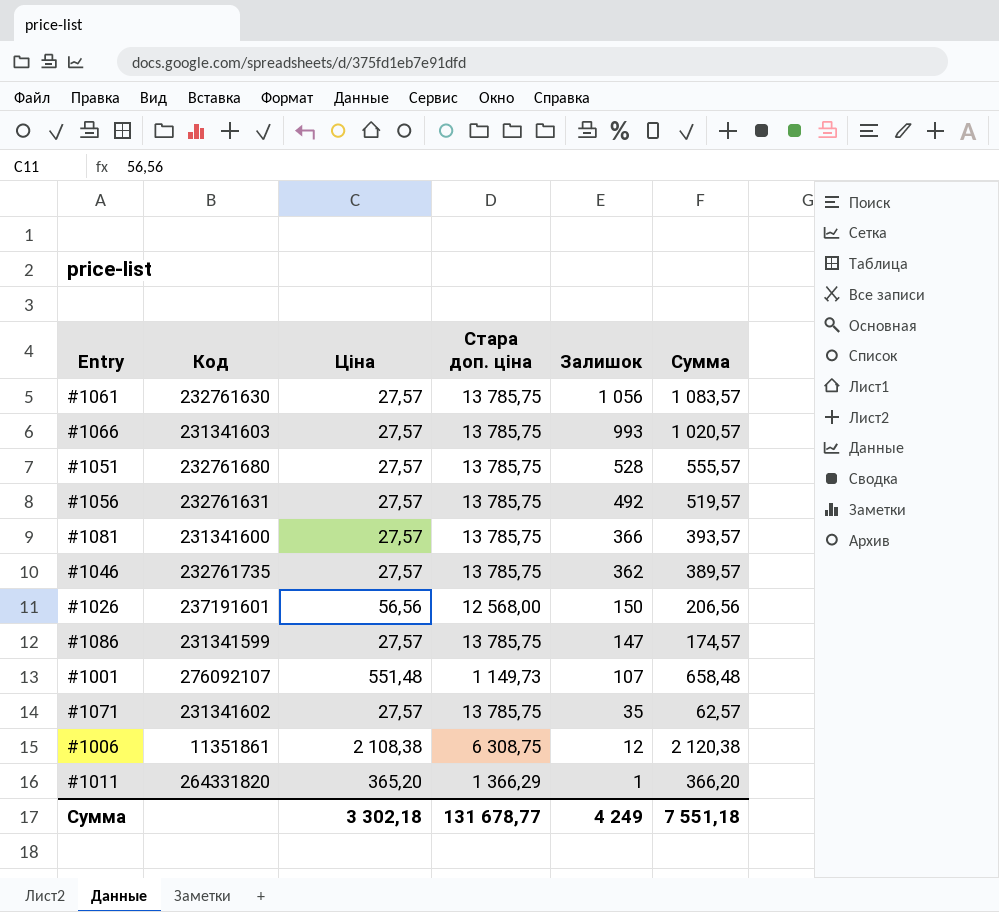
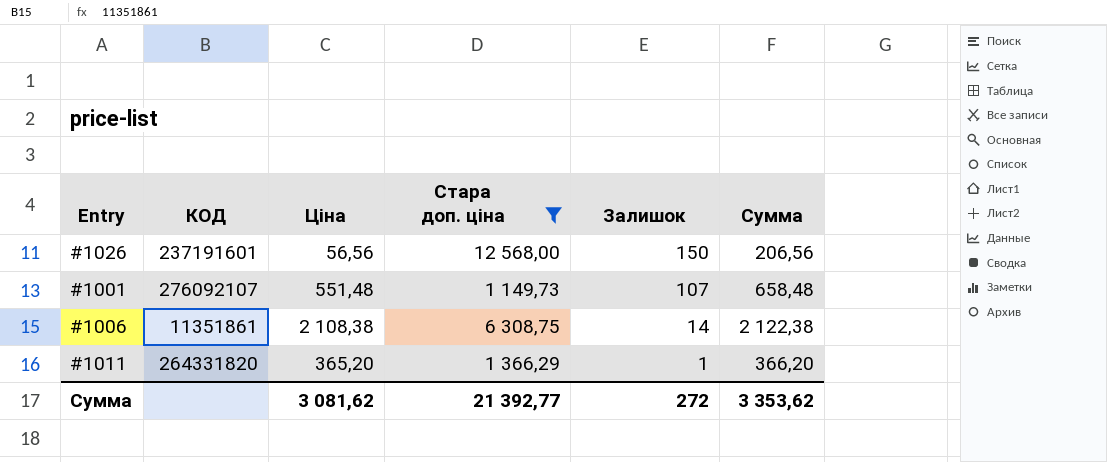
filter: none -> Стара доп. ціна != 13 785,75
column name: Код -> КОД
#1006 | Залишок: 12 -> 14
#1006 | Сумма: 2 120,38 -> 2 122,38
Сумма | Ціна: 3 302,18 -> 3 081,62
Сумма | Стара доп. ціна: 131 678,77 -> 21 392,77
Сумма | Залишок: 4 249 -> 272
Сумма | Сумма: 7 551,18 -> 3 353,62

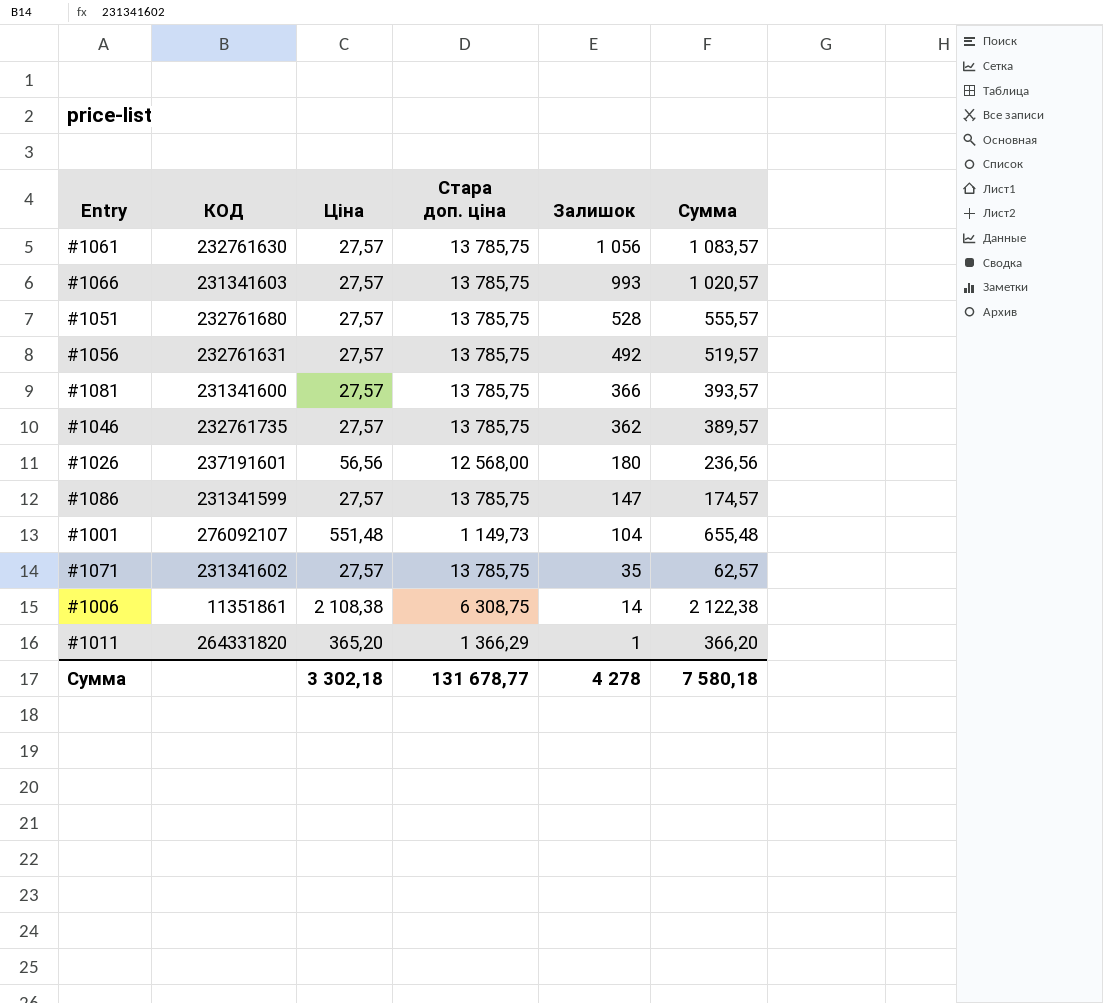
filter: Стара доп. ціна != 13 785,75 -> none
#1026 | Залишок: 150 -> 180
#1026 | Сумма: 206,56 -> 236,56
#1001 | Залишок: 107 -> 104
#1001 | Сумма: 658,48 -> 655,48
Сумма | Ціна: 3 081,62 -> 3 302,18
Сумма | Стара доп. ціна: 21 392,77 -> 131 678,77
Сумма | Залишок: 272 -> 4 278
Сумма | Сумма: 3 353,62 -> 7 580,18

